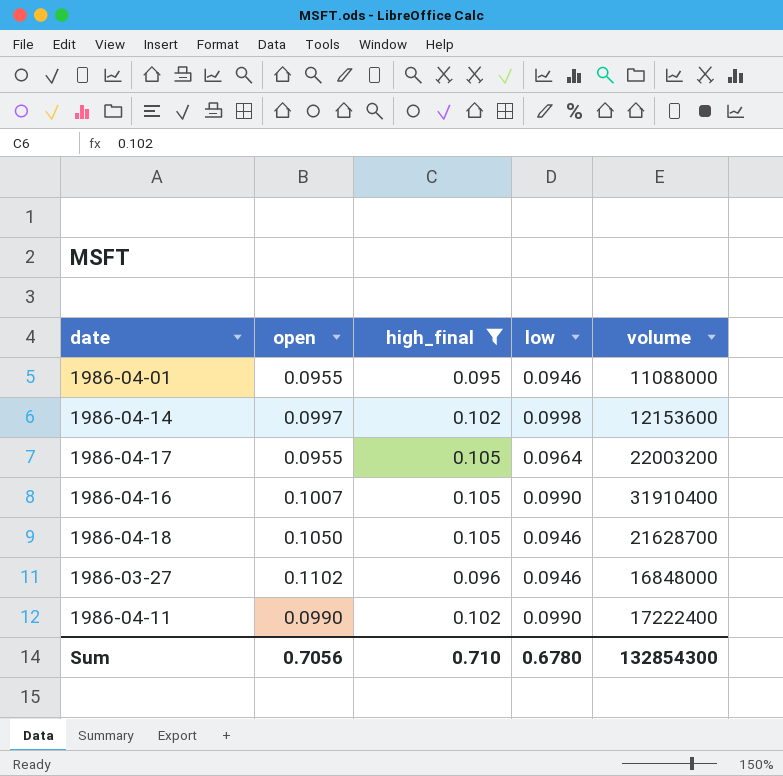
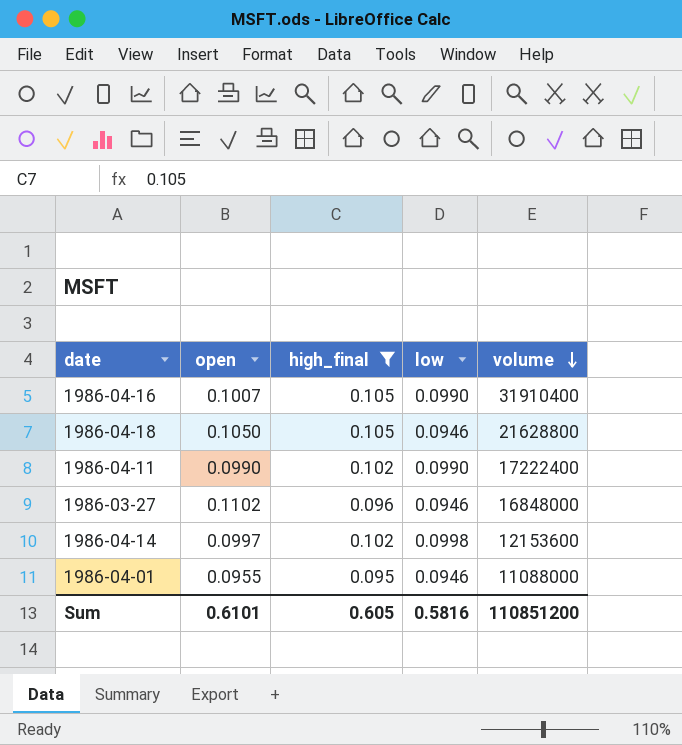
row order: none -> volume descending
row 1986-04-17: 0.0955 | 0.105 | 0.0964 | 22003200 -> none
1986-04-18 | volume: 21628700 -> 21628800
Sum | open: 0.7056 -> 0.6101
Sum | high_final: 0.710 -> 0.605
Sum | low: 0.6780 -> 0.5816
Sum | volume: 132854300 -> 110851200

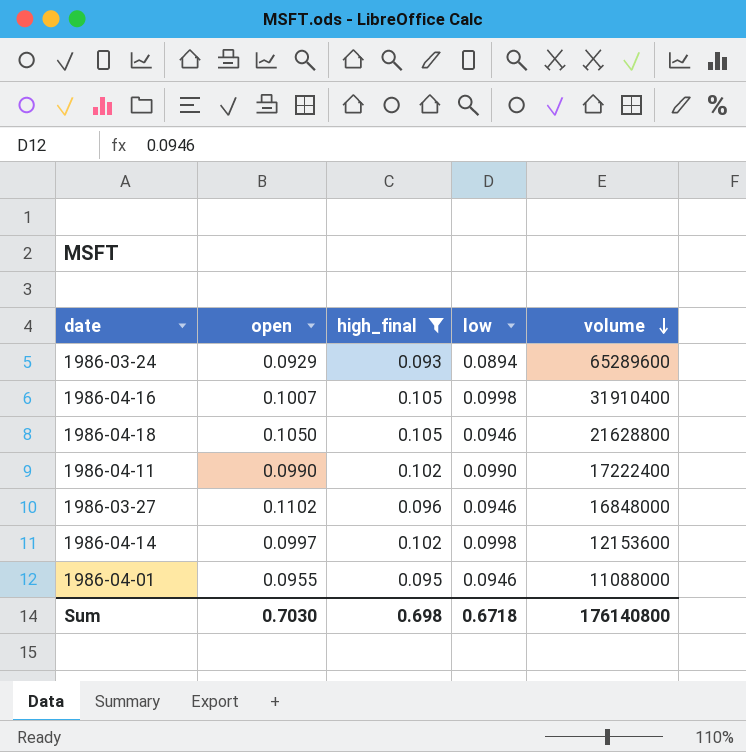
row 1986-03-24: none -> 0.0929 | 0.093 | 0.0894 | 65289600
1986-04-16 | low: 0.0990 -> 0.0998
Sum | open: 0.6101 -> 0.7030
Sum | high_final: 0.605 -> 0.698
Sum | low: 0.5816 -> 0.6718
Sum | volume: 110851200 -> 176140800

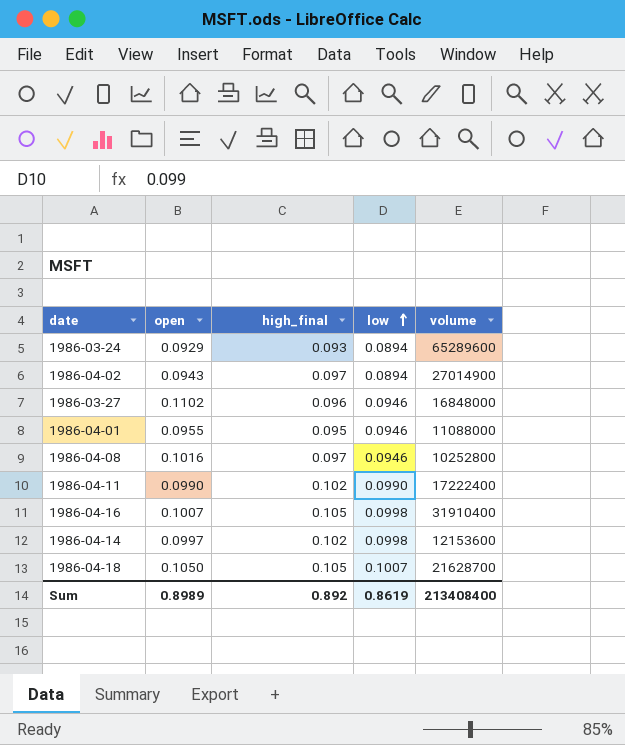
filter: high_final != 0.097 -> none
row order: volume descending -> low ascending
1986-04-18 | low: 0.0946 -> 0.1007
1986-04-18 | volume: 21628800 -> 21628700
Sum | open: 0.7030 -> 0.8989
Sum | high_final: 0.698 -> 0.892
Sum | low: 0.6718 -> 0.8619
Sum | volume: 176140800 -> 213408400

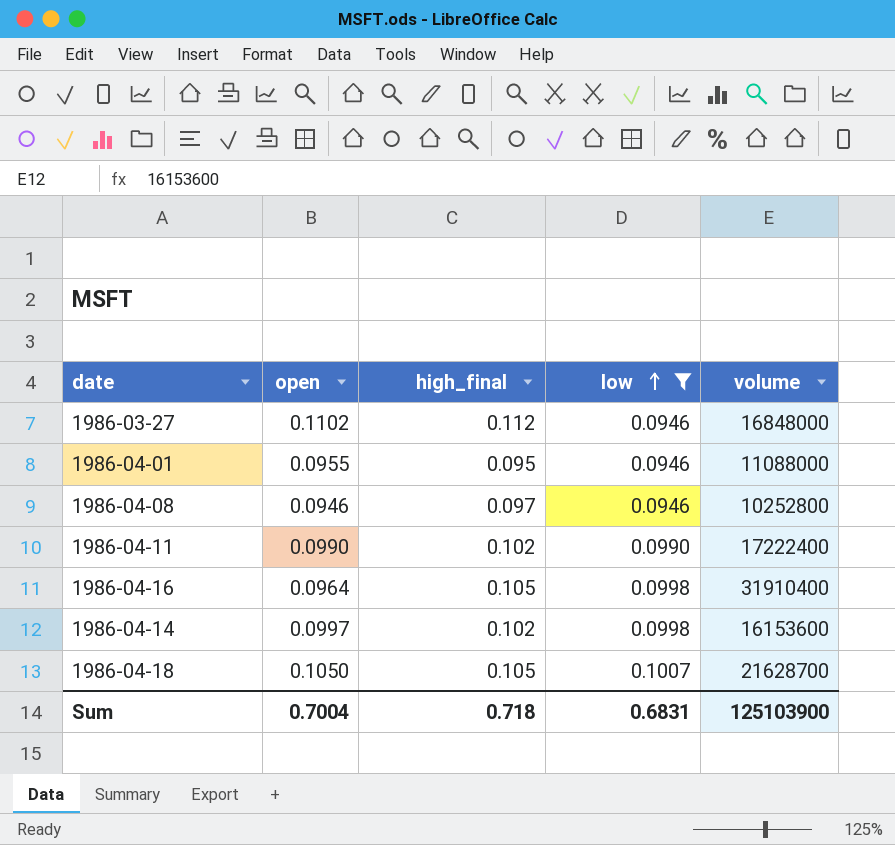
filter: none -> low != 0.0894
1986-03-27 | high_final: 0.096 -> 0.112
1986-04-08 | open: 0.1016 -> 0.0946
1986-04-16 | open: 0.1007 -> 0.0964
1986-04-14 | volume: 12153600 -> 16153600
Sum | open: 0.8989 -> 0.7004
Sum | high_final: 0.892 -> 0.718
Sum | low: 0.8619 -> 0.6831
Sum | volume: 213408400 -> 125103900

